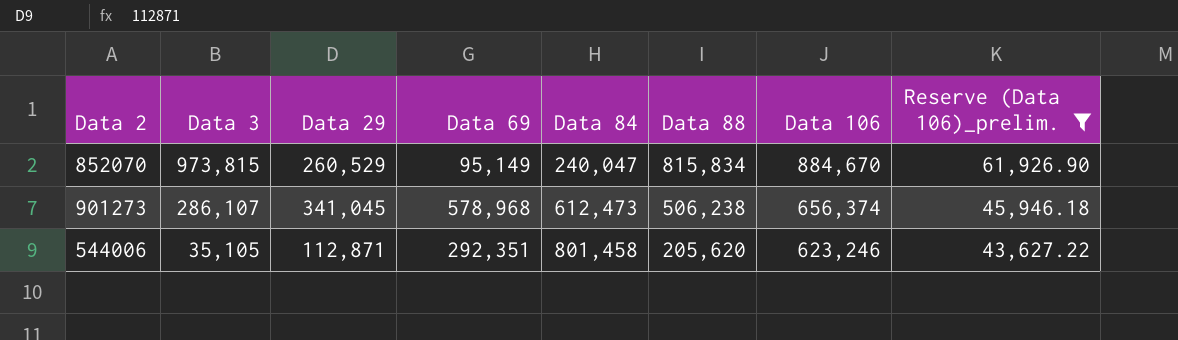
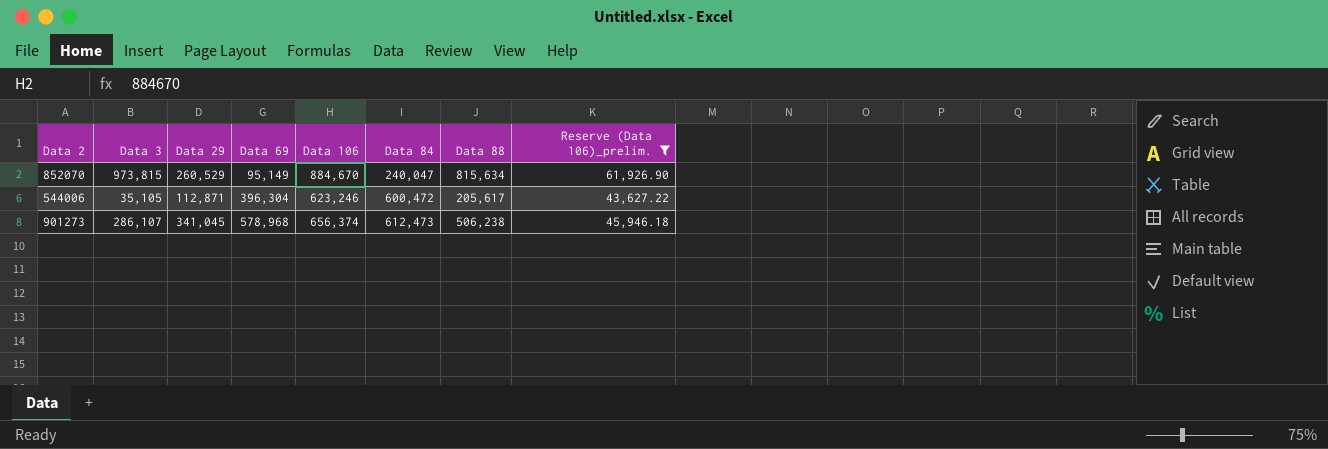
row order: Data 3 descending -> Data 69 ascending
column Data 106 | position: 7 -> 5
852070 | Data 88: 815,834 -> 815,634
544006 | Data 69: 292,351 -> 396,304
544006 | Data 84: 801,458 -> 600,472
544006 | Data 88: 205,620 -> 205,617

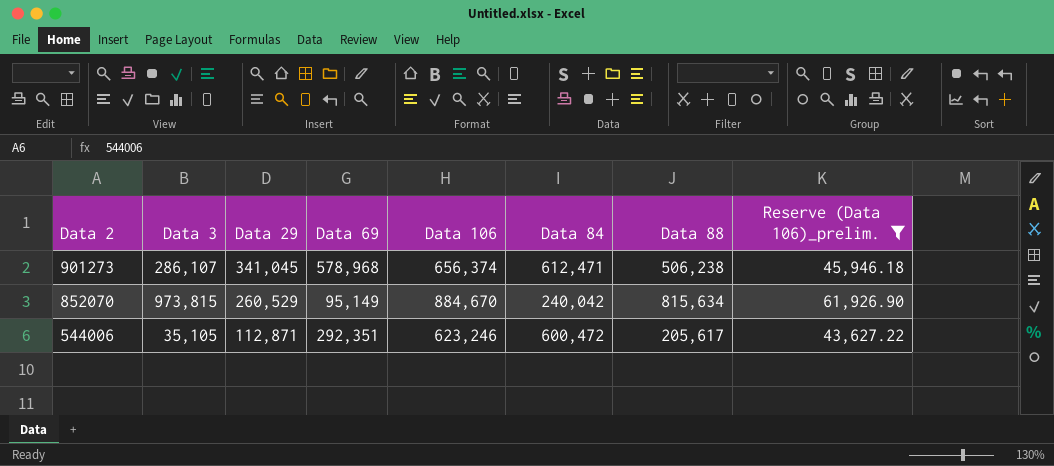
row order: Data 69 ascending -> Data 2 descending
901273 | Data 84: 612,473 -> 612,471
852070 | Data 84: 240,047 -> 240,042
544006 | Data 69: 396,304 -> 292,351

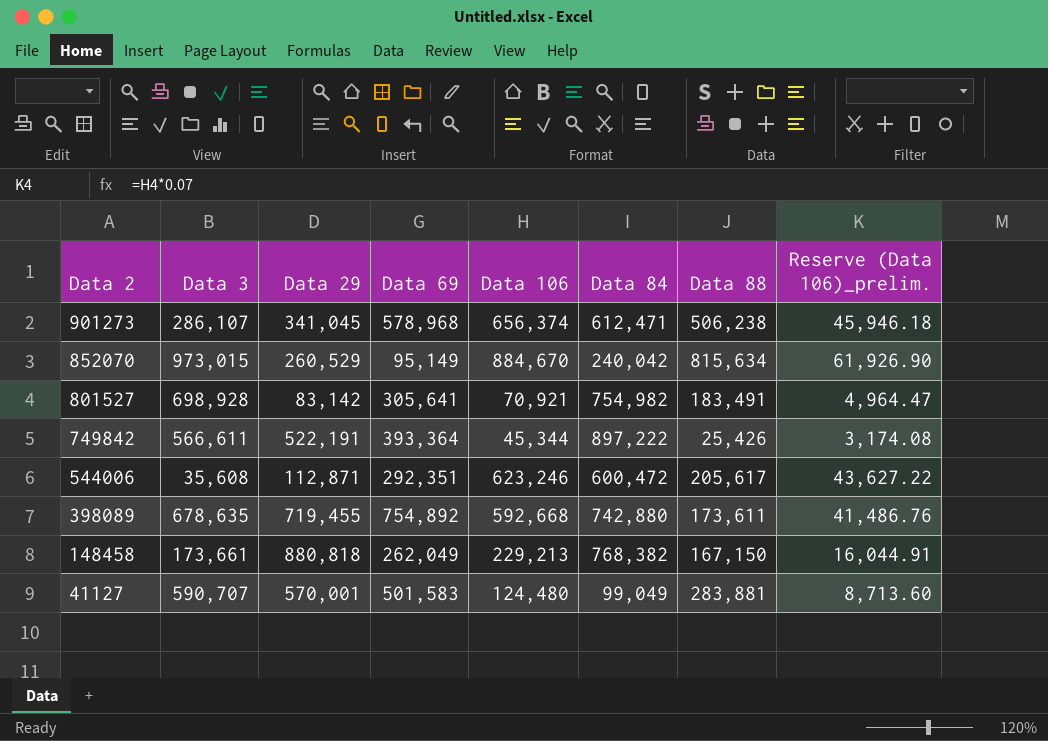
filter: Reserve (Data 106)_prelim. >= 43,627.22 -> none
852070 | Data 3: 973,815 -> 973,015
544006 | Data 3: 35,105 -> 35,608

